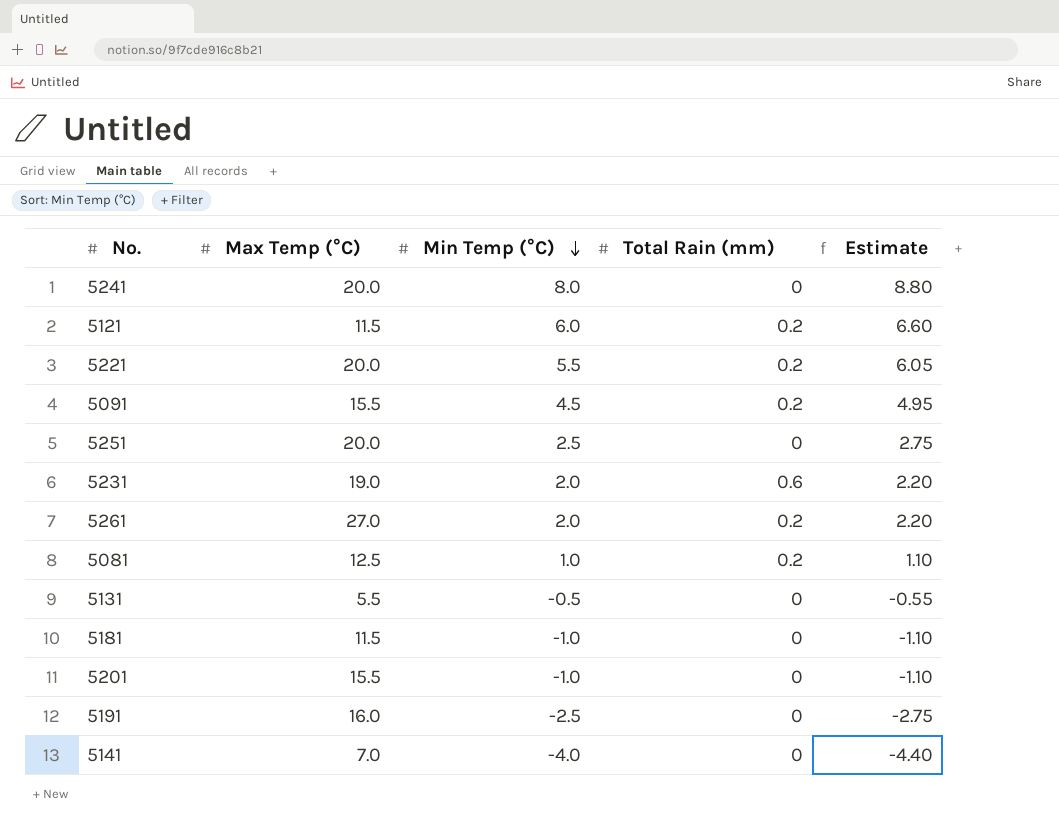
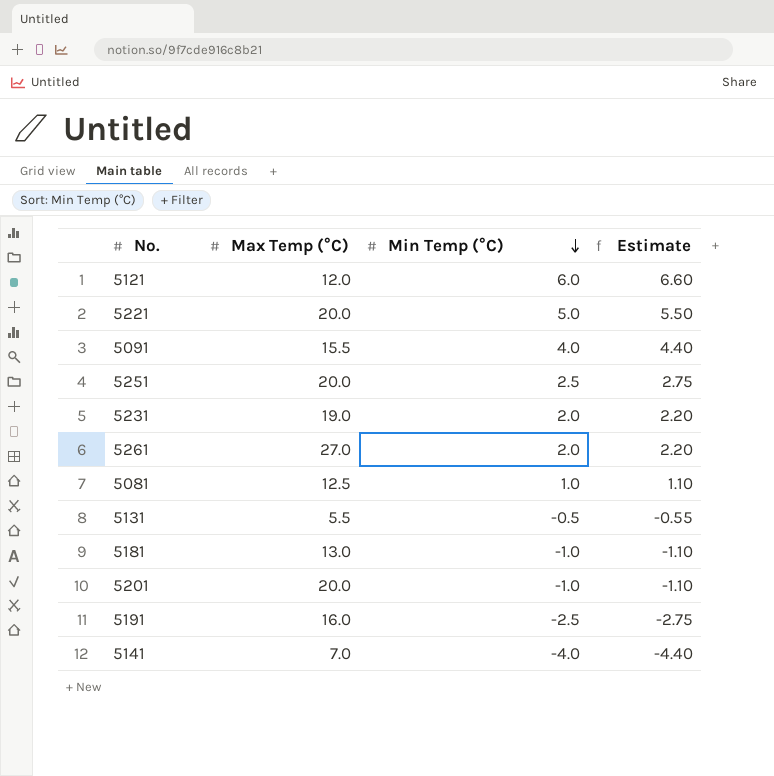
column Total Rain (mm) | position: 4 -> none
row 5241: 20.0 | 8.0 | 0 | 8.80 -> none
5121 | Max Temp (°C): 11.5 -> 12.0
5221 | Min Temp (°C): 5.5 -> 5.0
5221 | Estimate: 6.05 -> 5.50
5091 | Min Temp (°C): 4.5 -> 4.0
5091 | Estimate: 4.95 -> 4.40
5181 | Max Temp (°C): 11.5 -> 13.0
5201 | Max Temp (°C): 15.5 -> 20.0

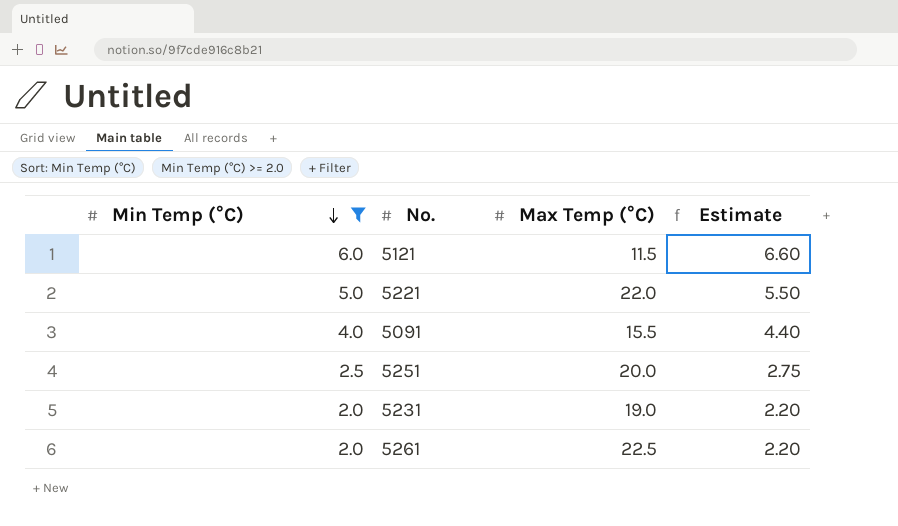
filter: none -> Min Temp (°C) >= 2.0
column Min Temp (°C) | position: 3 -> 1
5121 | Max Temp (°C): 12.0 -> 11.5
5221 | Max Temp (°C): 20.0 -> 22.0
5261 | Max Temp (°C): 27.0 -> 22.5

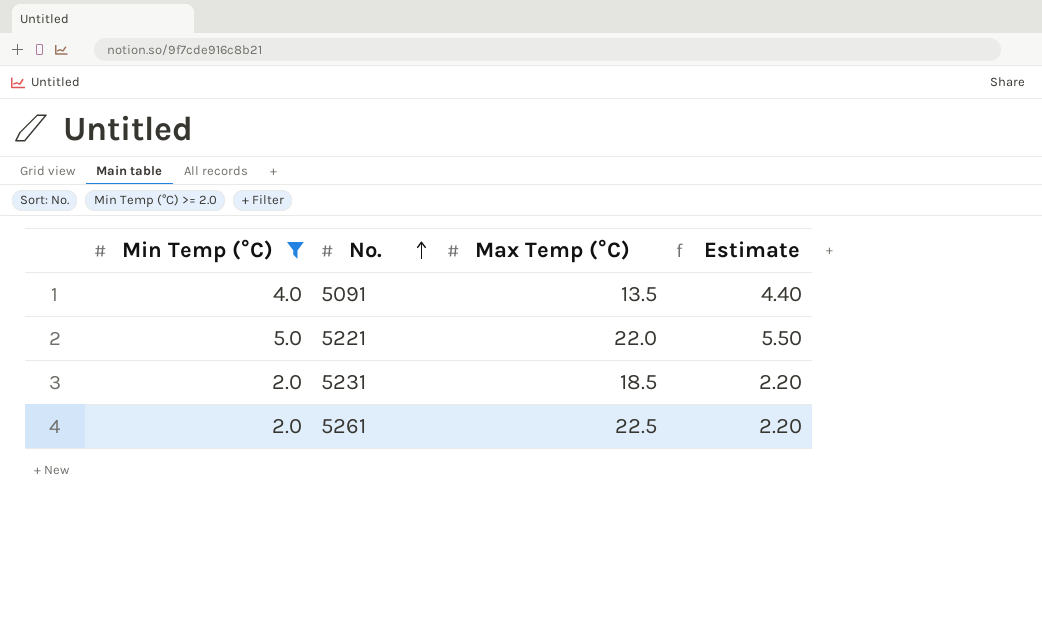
row order: Min Temp (°C) descending -> No. ascending
row 5121: 6.0 | 11.5 | 6.60 -> none
row 5251: 2.5 | 20.0 | 2.75 -> none
5091 | Max Temp (°C): 15.5 -> 13.5
5231 | Max Temp (°C): 19.0 -> 18.5

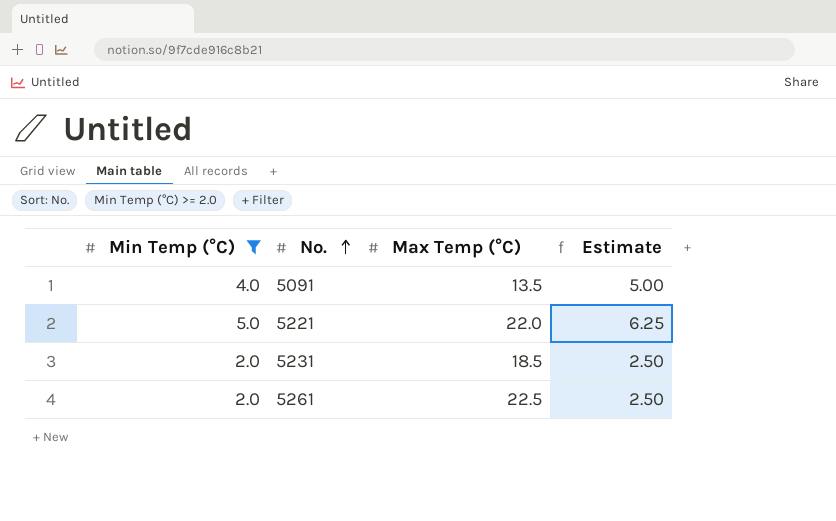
column Estimate | formula: [Min Temp (°C)] * 1.1 -> [Min Temp (°C)] * 1.25

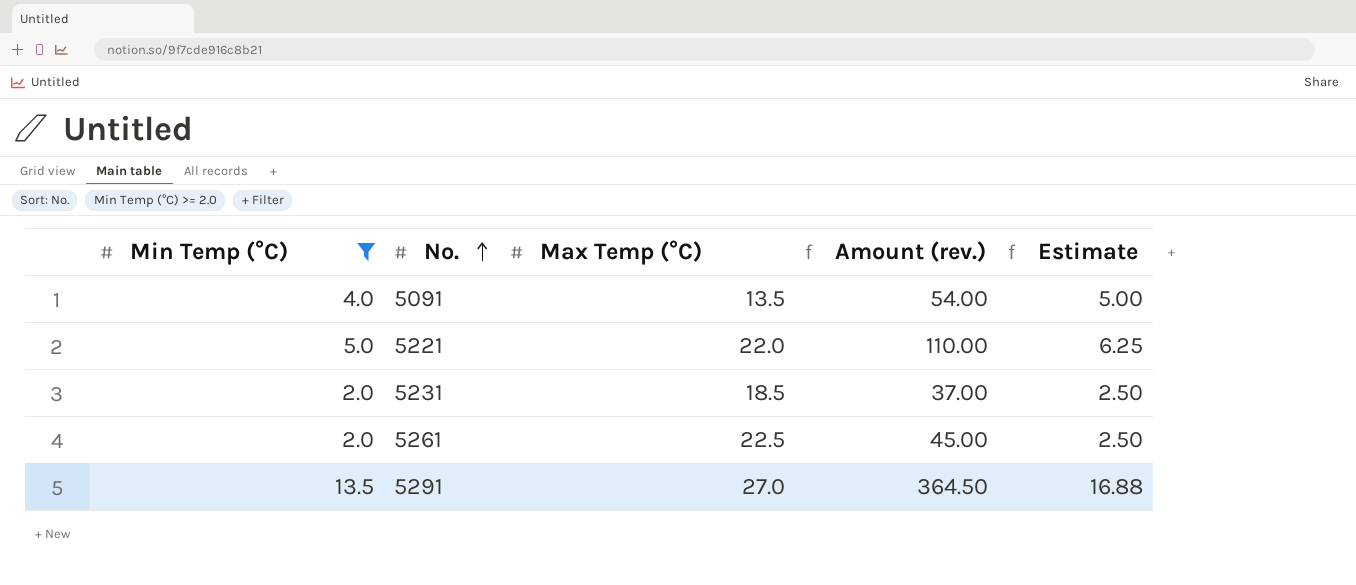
column Amount (rev.) | formula: none -> [Min Temp (°C)] * [Max Temp (°C)]
row 5291: none -> 13.5 | 27.0 | 364.50 | 16.88

